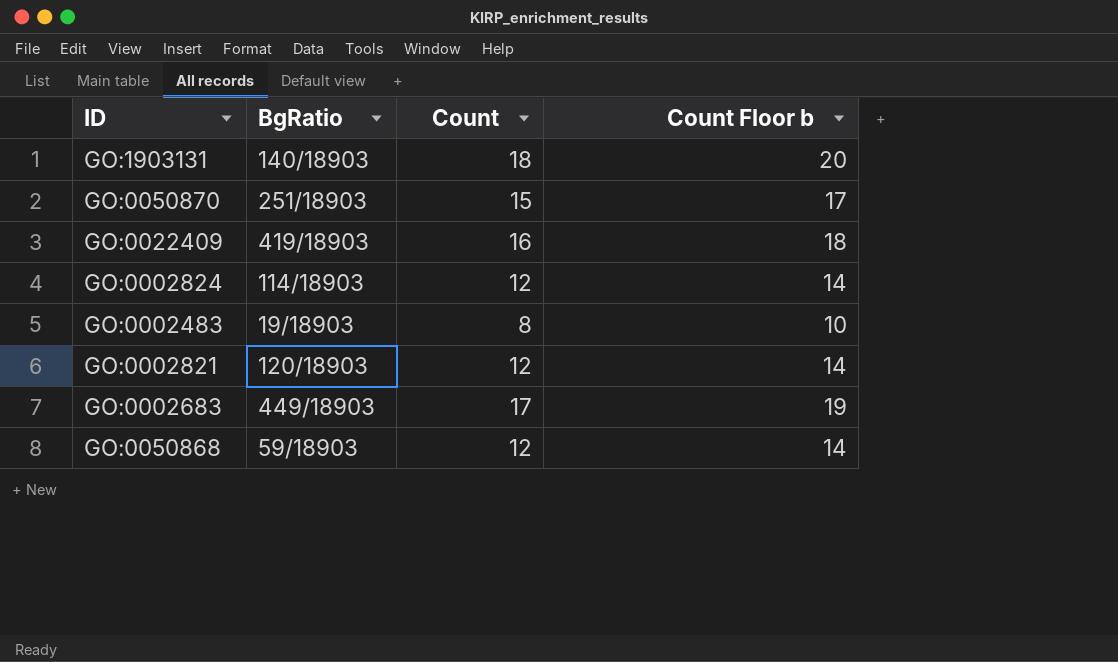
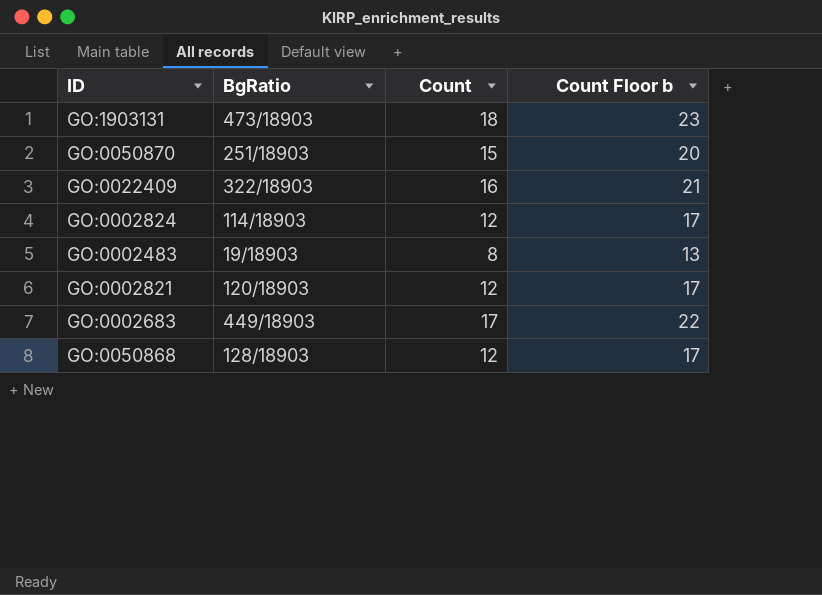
column Count Floor b | formula: [Count] + 2 -> [Count] + 5
GO:1903131 | BgRatio: 140/18903 -> 473/18903
GO:0022409 | BgRatio: 419/18903 -> 322/18903
GO:0050868 | BgRatio: 59/18903 -> 128/18903

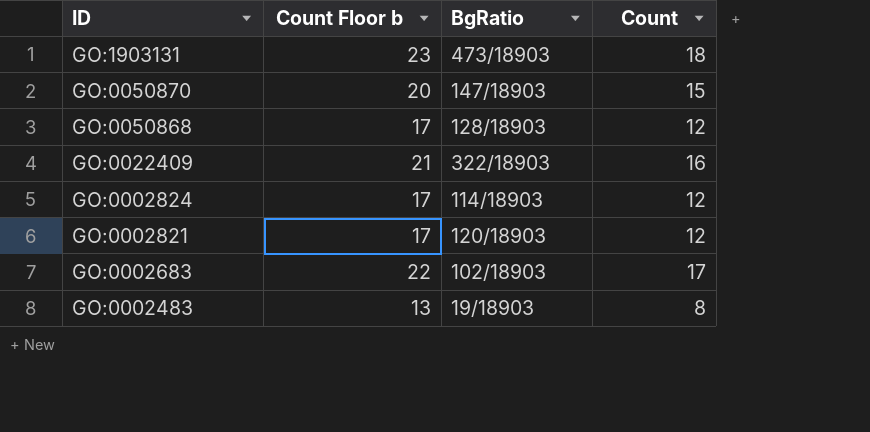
row order: none -> ID descending
column Count Floor b | position: 4 -> 2
GO:0050870 | BgRatio: 251/18903 -> 147/18903
GO:0002683 | BgRatio: 449/18903 -> 102/18903

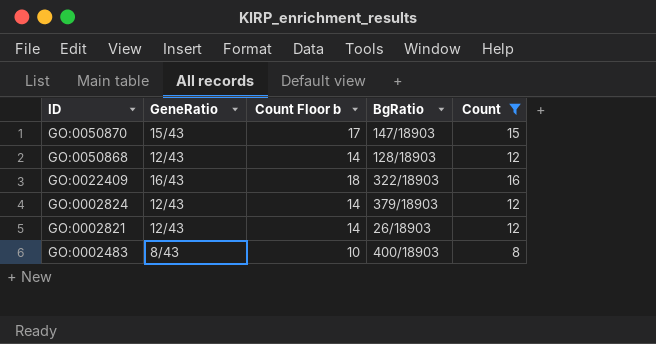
filter: none -> Count <= 16
column GeneRatio | position: none -> 2
column Count Floor b | formula: [Count] + 5 -> [Count] + 2
GO:0002824 | BgRatio: 114/18903 -> 379/18903
GO:0002821 | BgRatio: 120/18903 -> 26/18903
GO:0002483 | BgRatio: 19/18903 -> 400/18903

